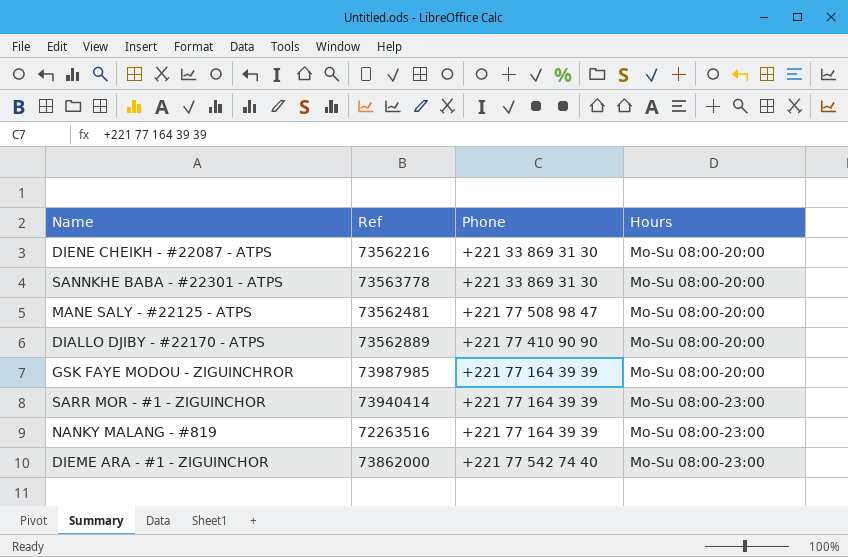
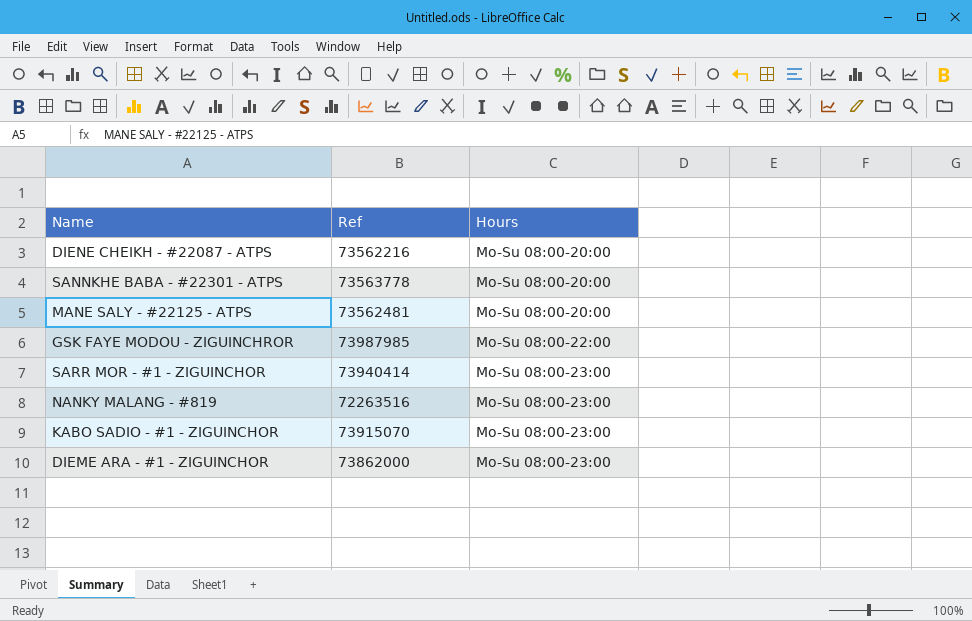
column Phone | position: 3 -> none
row DIALLO DJIBY - #22170 - ATPS: 73562889 | +221 77 410 90 90 | Mo-Su 08:00-20:00 -> none
GSK FAYE MODOU - ZIGUINCHROR | Hours: Mo-Su 08:00-20:00 -> Mo-Su 08:00-22:00
row KABO SADIO - #1 - ZIGUINCHOR: none -> 73915070 | Mo-Su 08:00-23:00

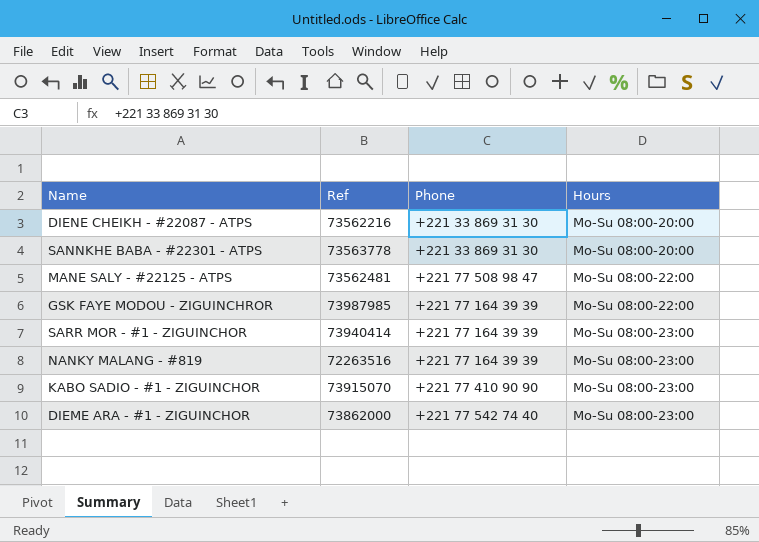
column Phone | position: none -> 3
MANE SALY - #22125 - ATPS | Hours: Mo-Su 08:00-20:00 -> Mo-Su 08:00-22:00

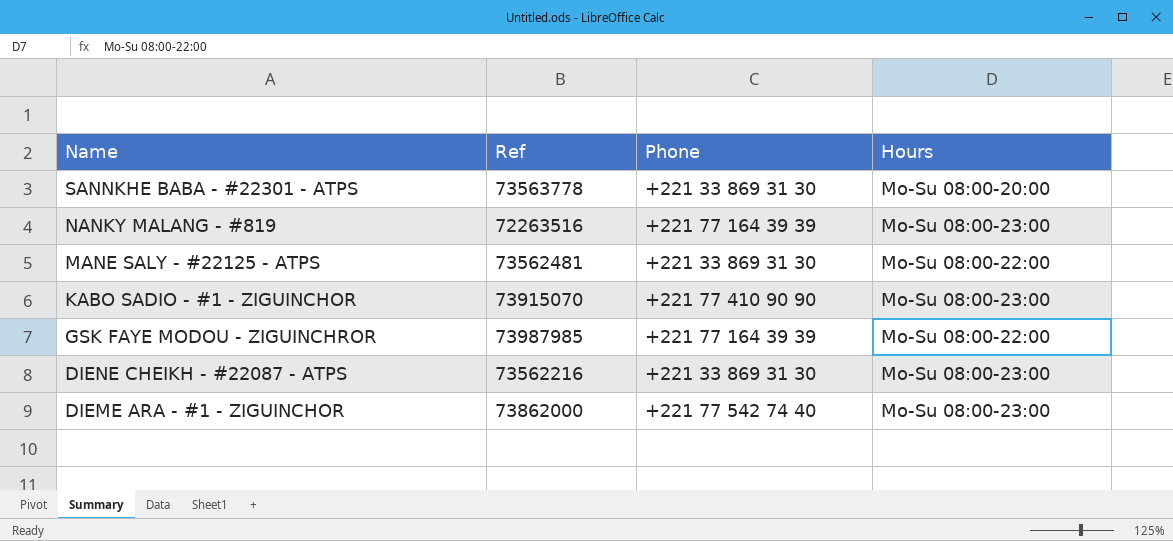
row order: Hours ascending -> Name descending
row SARR MOR - #1 - ZIGUINCHOR: 73940414 | +221 77 164 39 39 | Mo-Su 08:00-23:00 -> none
MANE SALY - #22125 - ATPS | Phone: +221 77 508 98 47 -> +221 33 869 31 30
DIENE CHEIKH - #22087 - ATPS | Hours: Mo-Su 08:00-20:00 -> Mo-Su 08:00-23:00

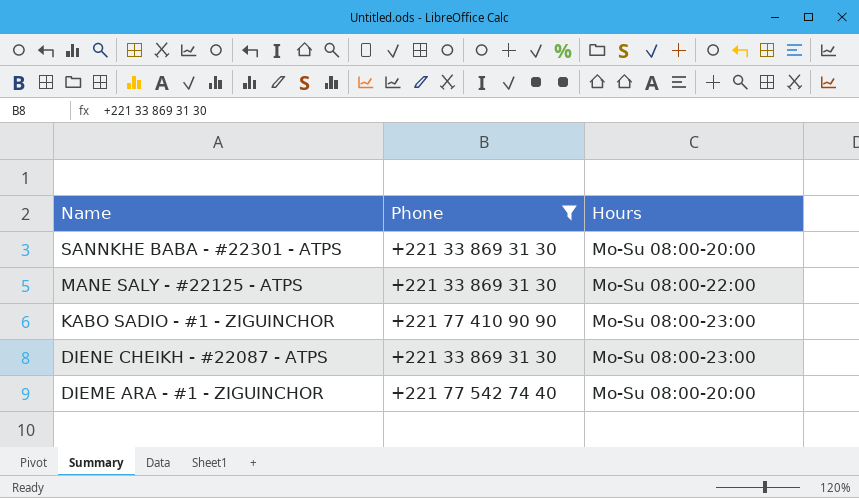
filter: none -> Phone != +221 77 164 39 39
column Ref | position: 2 -> none
DIEME ARA - #1 - ZIGUINCHOR | Hours: Mo-Su 08:00-23:00 -> Mo-Su 08:00-20:00

